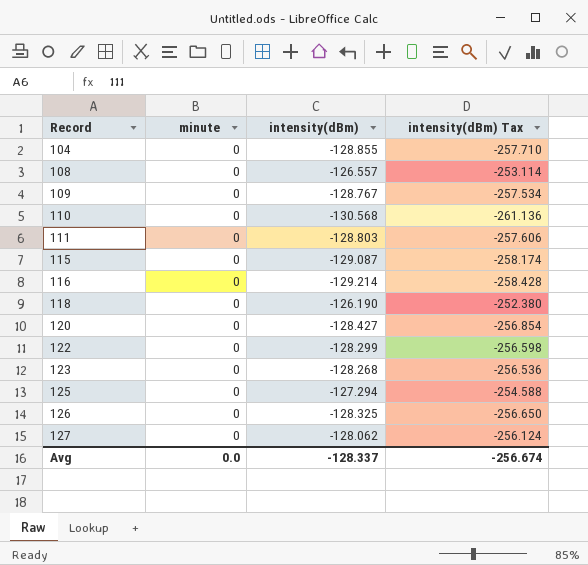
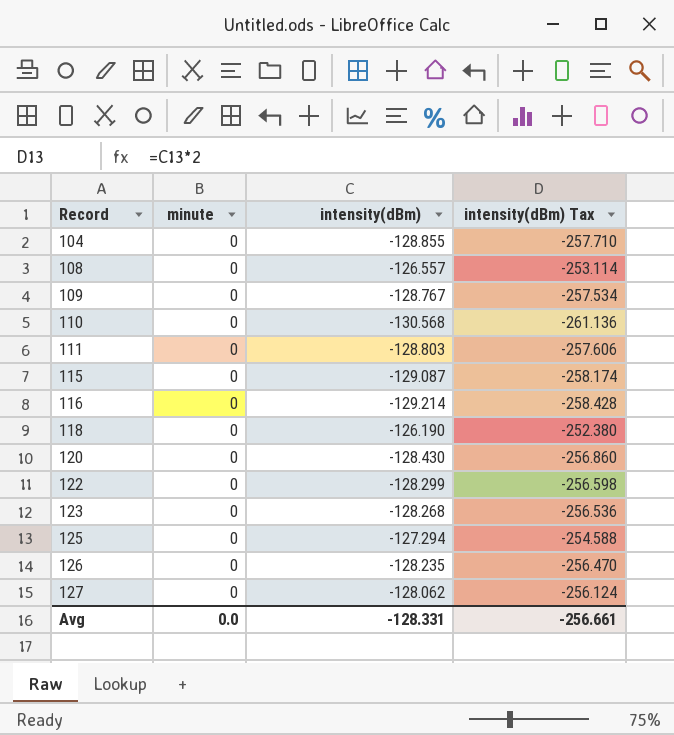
120 | intensity(dBm): -128.427 -> -128.430
120 | intensity(dBm) Tax: -256.854 -> -256.860
126 | intensity(dBm): -128.325 -> -128.235
126 | intensity(dBm) Tax: -256.650 -> -256.470
Avg | intensity(dBm): -128.337 -> -128.331
Avg | intensity(dBm) Tax: -256.674 -> -256.661

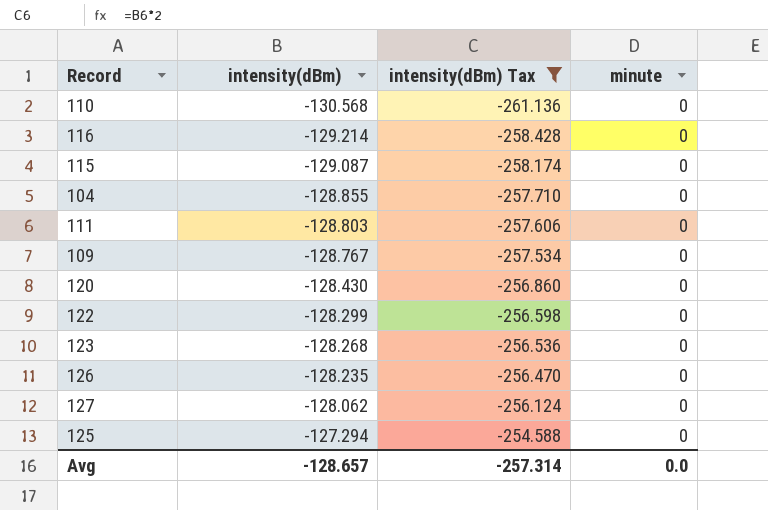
filter: none -> intensity(dBm) Tax <= -254.588
row order: Record ascending -> intensity(dBm) ascending
column minute | position: 2 -> 4
Avg | intensity(dBm): -128.331 -> -128.657
Avg | intensity(dBm) Tax: -256.661 -> -257.314

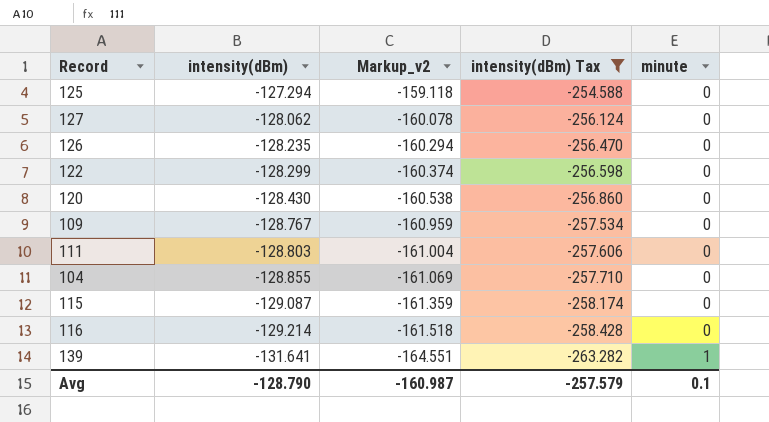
row order: intensity(dBm) ascending -> intensity(dBm) descending
column Markup_v2 | formula: none -> [intensity(dBm)] * 1.25
row 110: -130.568 | -261.136 | 0 -> none
row 123: -128.268 | -256.536 | 0 -> none
row 139: none -> -131.641 | -164.551 | -263.282 | 1
Avg | intensity(dBm): -128.657 -> -128.790
Avg | intensity(dBm) Tax: -257.314 -> -257.579
Avg | minute: 0.0 -> 0.1

